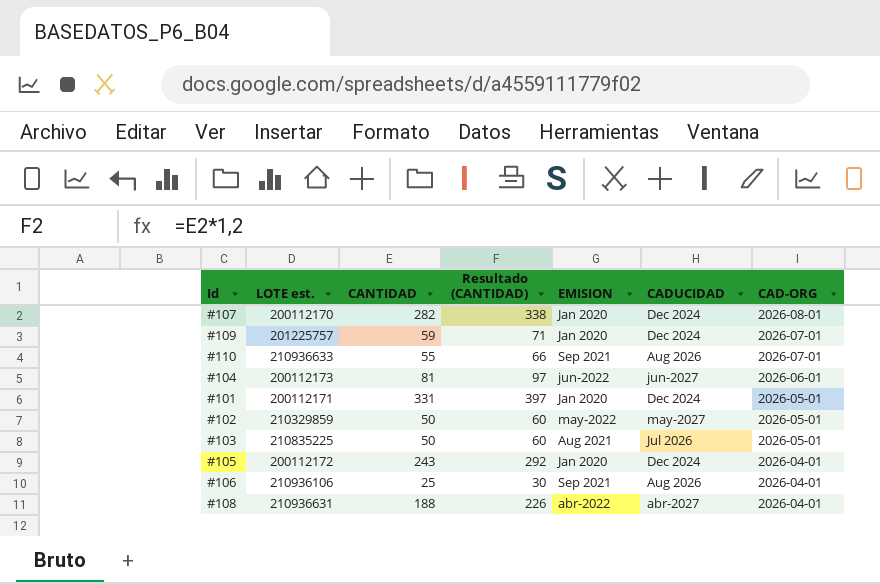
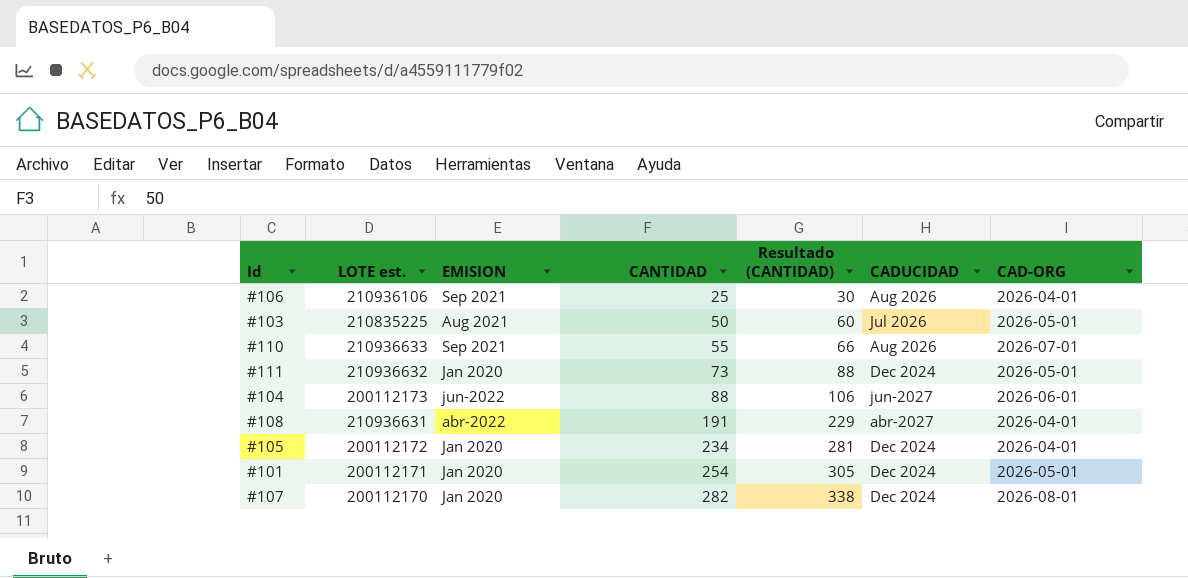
row order: CAD-ORG descending -> CANTIDAD ascending
column EMISION | position: 5 -> 3
row #109: 201225757 | 59 | 71 | Jan 2020 | Dec 2024 | 2026-07-01 -> none
row #102: 210329859 | 50 | 60 | may-2022 | may-2027 | 2026-05-01 -> none
row #111: none -> 210936632 | Jan 2020 | 73 | 88 | Dec 2024 | 2026-05-01
#104 | CANTIDAD: 81 -> 88
#104 | Resultado (CANTIDAD): 97 -> 106
#108 | CANTIDAD: 188 -> 191
#108 | Resultado (CANTIDAD): 226 -> 229
#105 | CANTIDAD: 243 -> 234
#105 | Resultado (CANTIDAD): 292 -> 281
#101 | CANTIDAD: 331 -> 254
#101 | Resultado (CANTIDAD): 397 -> 305

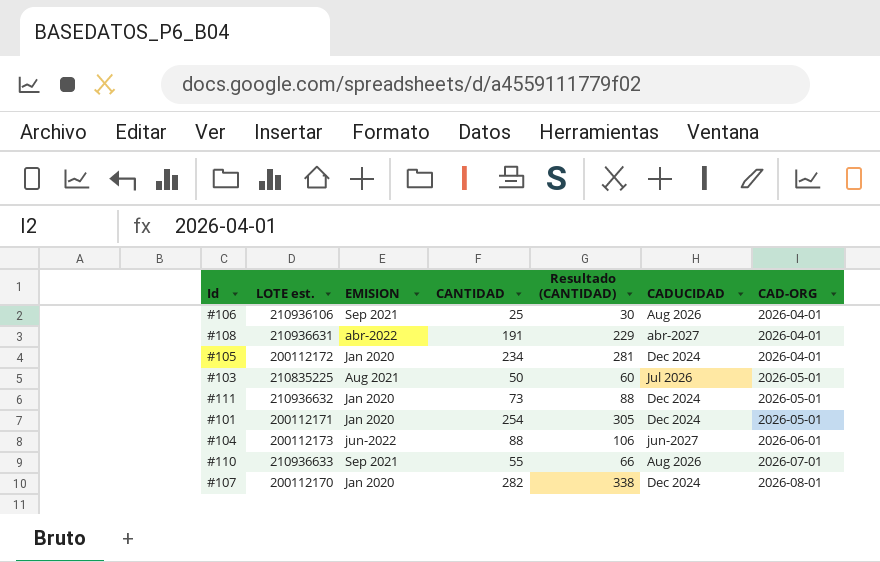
row order: CANTIDAD ascending -> CAD-ORG ascending

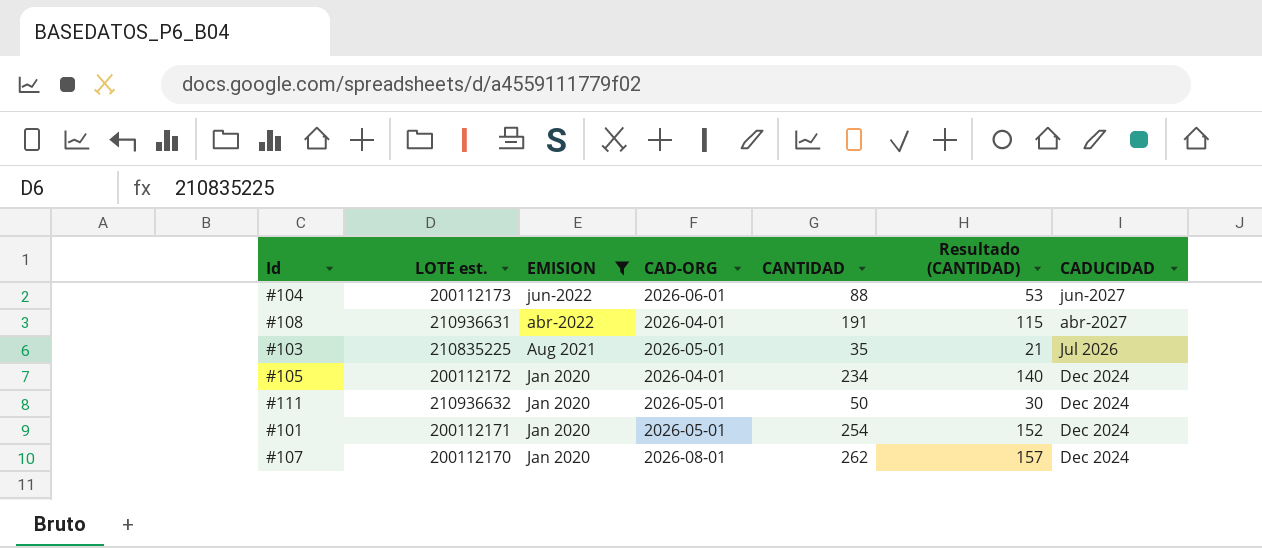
filter: none -> EMISION != Sep 2021
row order: CAD-ORG ascending -> EMISION descending
column CAD-ORG | position: 7 -> 4
column Resultado (CANTIDAD) | formula: [CANTIDAD] * 1,2 -> [CANTIDAD] * 0,6
#103 | CANTIDAD: 50 -> 35
#111 | CANTIDAD: 73 -> 50
#107 | CANTIDAD: 282 -> 262

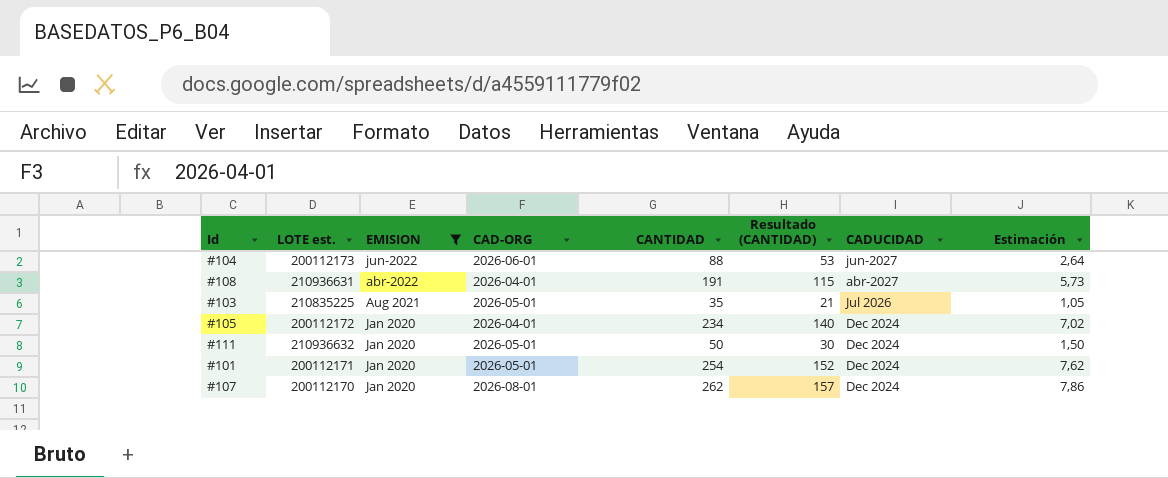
column Estimación | formula: none -> [CANTIDAD] * 0,03

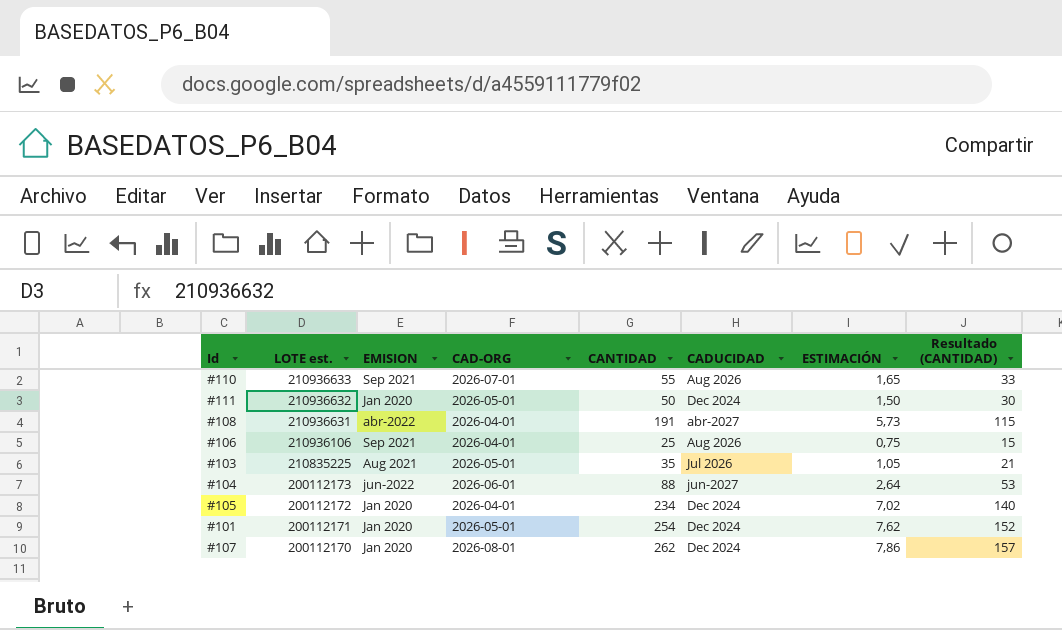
filter: EMISION != Sep 2021 -> none
row order: EMISION descending -> LOTE est. descending
column name: Estimación -> ESTIMACIÓN
column Resultado (CANTIDAD) | position: 6 -> 8

